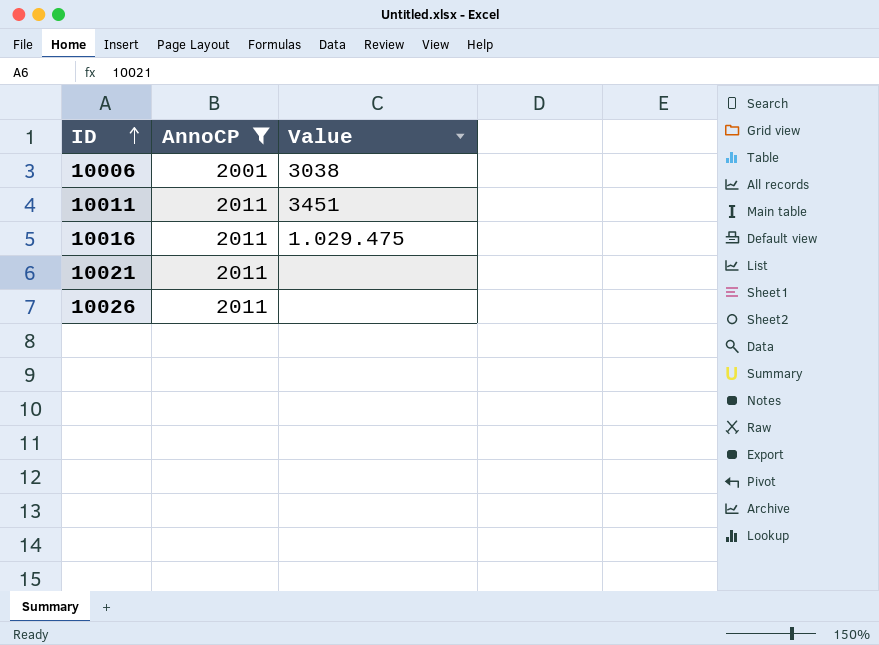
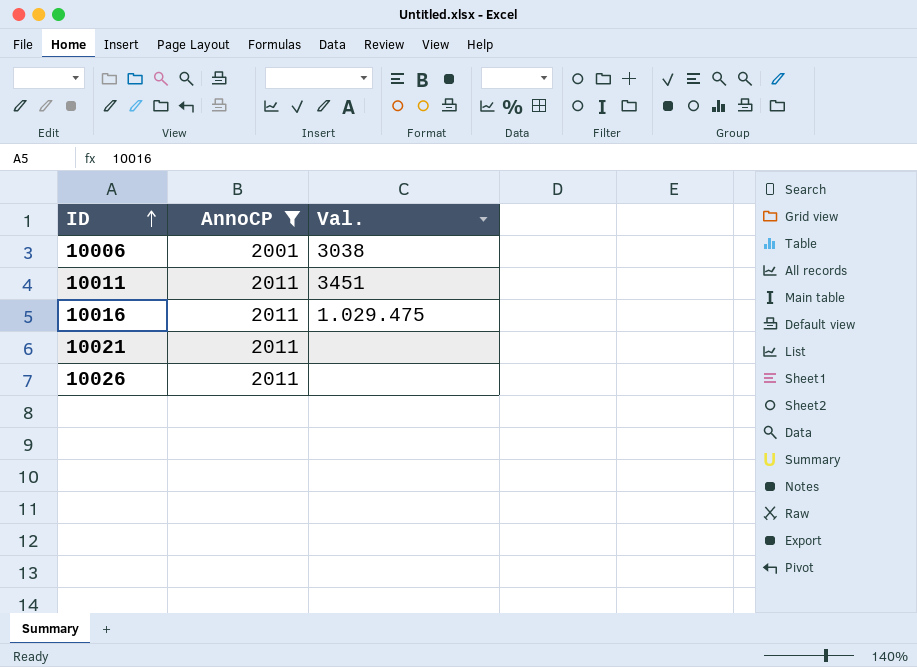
column name: Value -> Val.

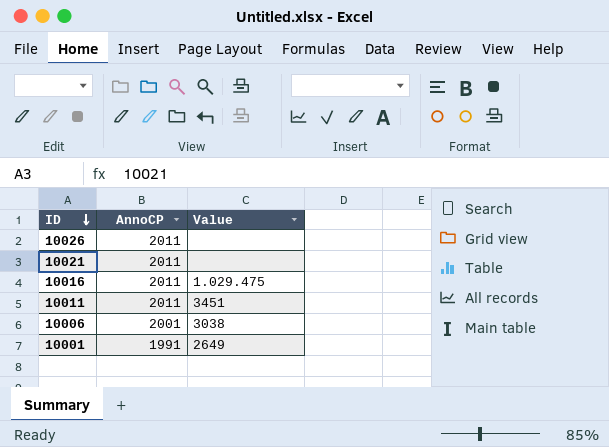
filter: AnnoCP != 1991 -> none
row order: ID ascending -> ID descending
column name: Val. -> Value

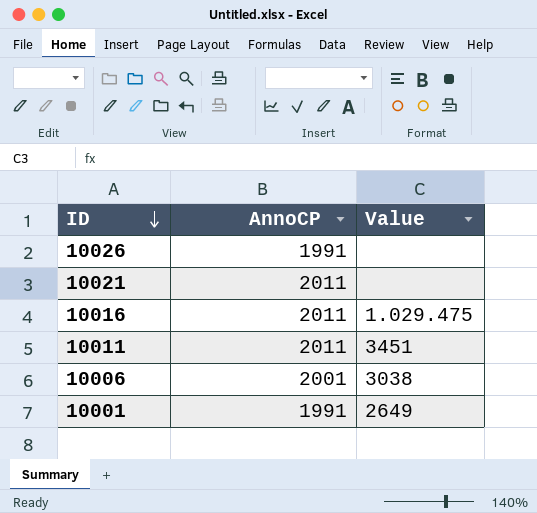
10026 | AnnoCP: 2011 -> 1991

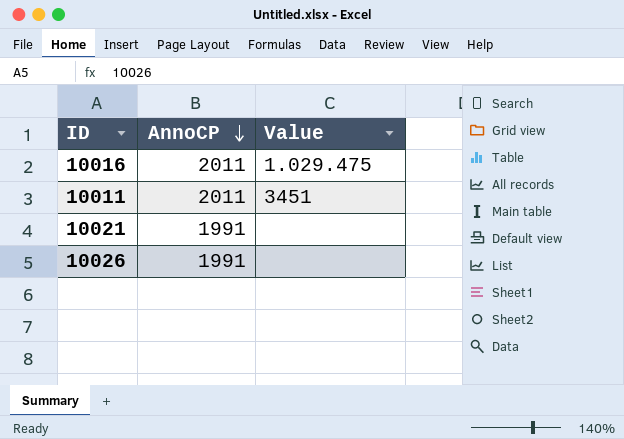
row order: ID descending -> AnnoCP descending
row 10006: 2001 | 3038 -> none
row 10001: 1991 | 2649 -> none
10021 | AnnoCP: 2011 -> 1991

